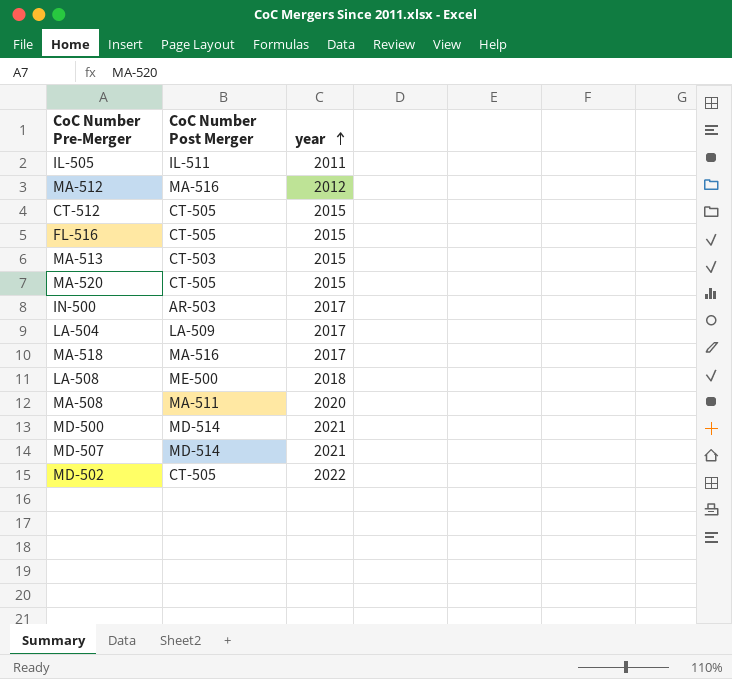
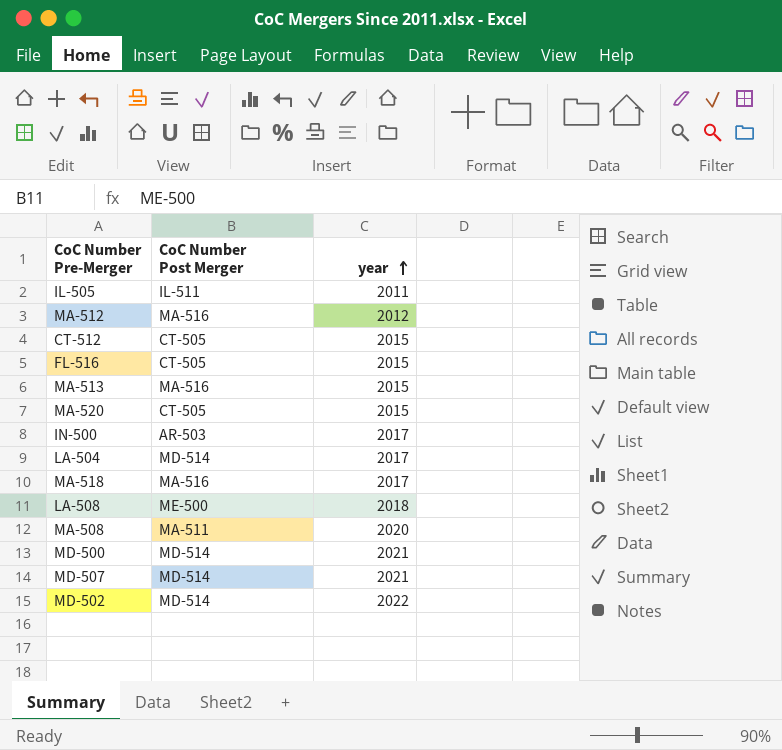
MA-513 | CoC Number Post Merger: CT-503 -> MA-516
LA-504 | CoC Number Post Merger: LA-509 -> MD-514
MD-502 | CoC Number Post Merger: CT-505 -> MD-514

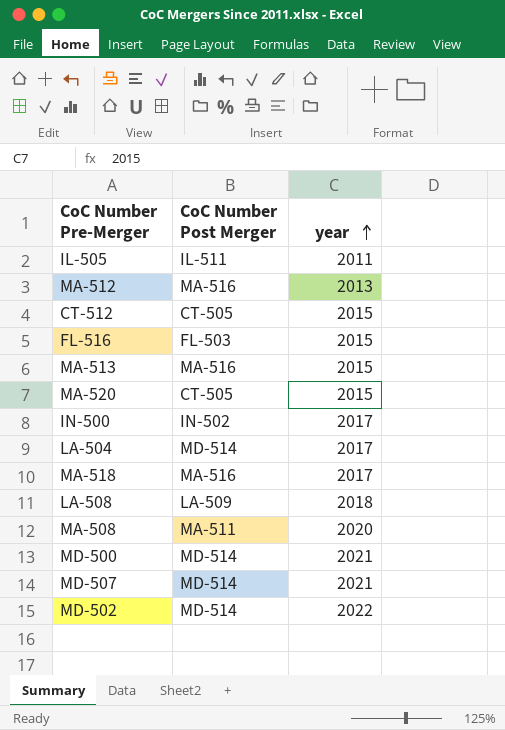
MA-512 | year: 2012 -> 2013
FL-516 | CoC Number Post Merger: CT-505 -> FL-503
IN-500 | CoC Number Post Merger: AR-503 -> IN-502
LA-508 | CoC Number Post Merger: ME-500 -> LA-509

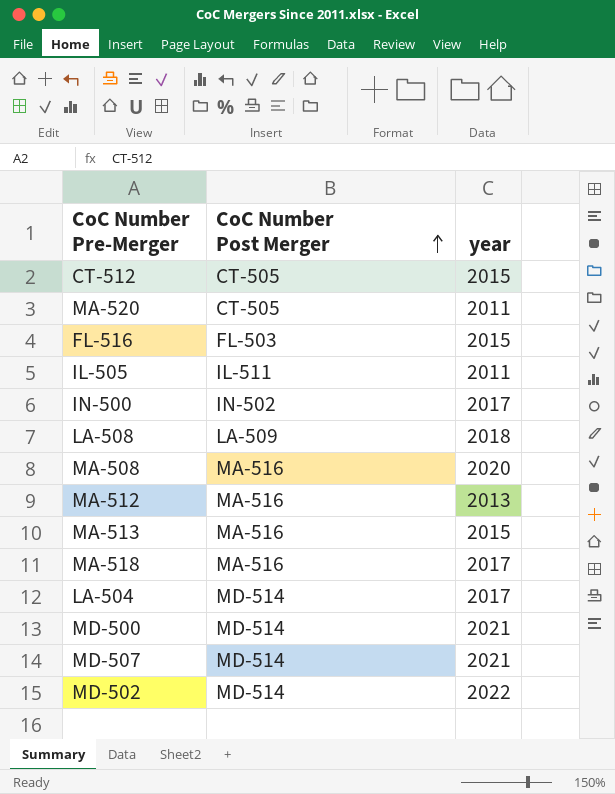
row order: year ascending -> CoC Number Post Merger ascending
MA-520 | year: 2015 -> 2011
MA-508 | CoC Number Post Merger: MA-511 -> MA-516

